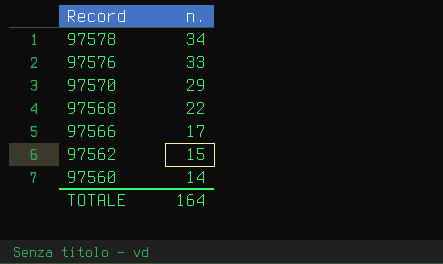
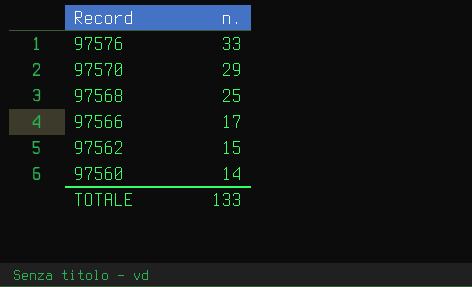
row 97578: 34 -> none
97568 | n.: 22 -> 25
TOTALE | n.: 164 -> 133

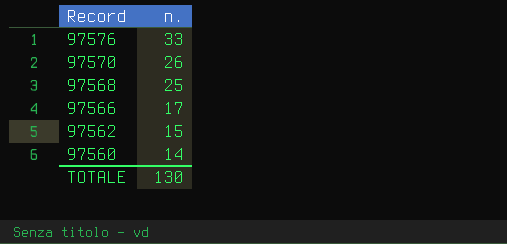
97570 | n.: 29 -> 26
TOTALE | n.: 133 -> 130

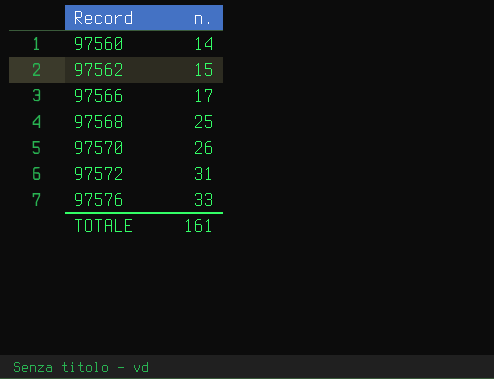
row order: Record descending -> Record ascending
row 97572: none -> 31
TOTALE | n.: 130 -> 161

